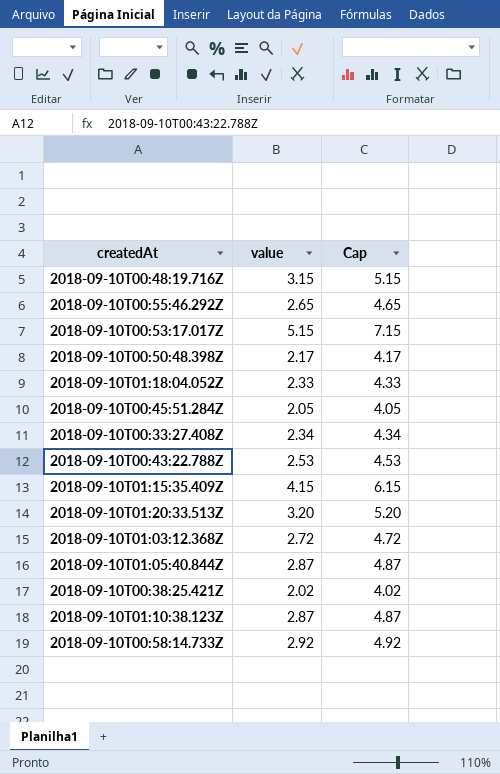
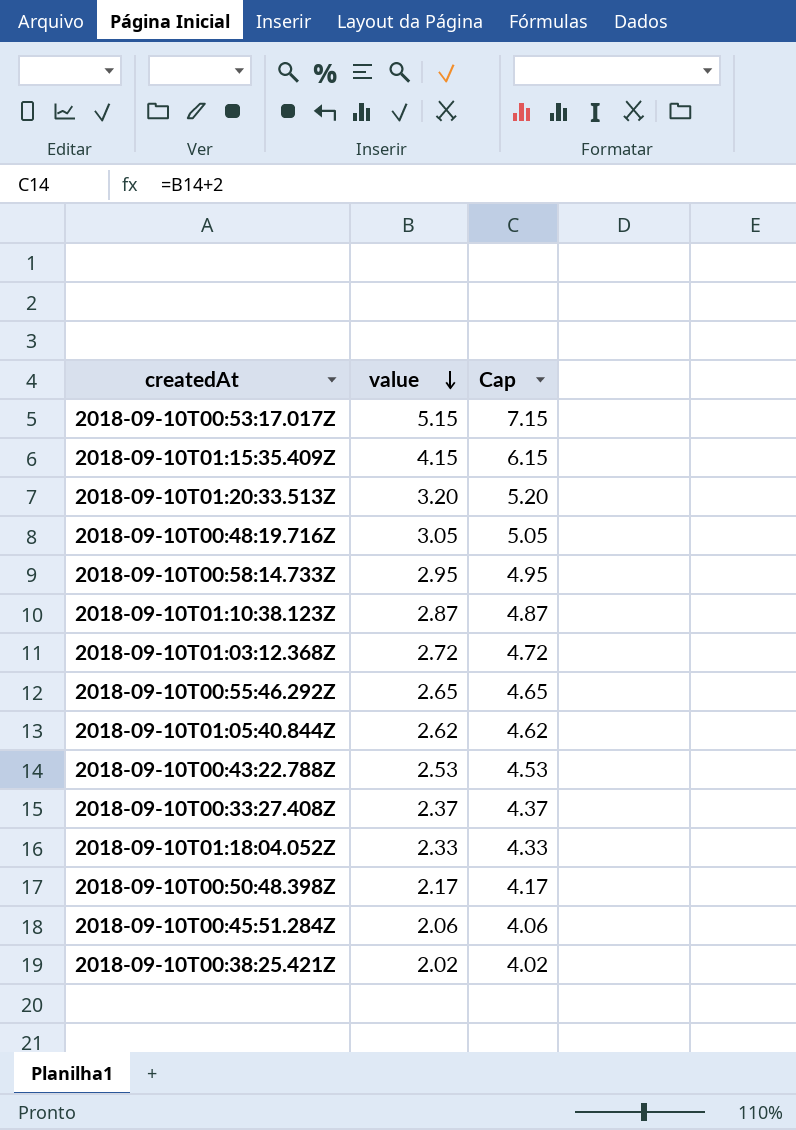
row order: none -> value descending
2018-09-10T00:48:19.716Z | value: 3.15 -> 3.05
2018-09-10T00:48:19.716Z | Cap: 5.15 -> 5.05
2018-09-10T00:58:14.733Z | value: 2.92 -> 2.95
2018-09-10T00:58:14.733Z | Cap: 4.92 -> 4.95
2018-09-10T01:05:40.844Z | value: 2.87 -> 2.62
2018-09-10T01:05:40.844Z | Cap: 4.87 -> 4.62
2018-09-10T00:33:27.408Z | value: 2.34 -> 2.37
2018-09-10T00:33:27.408Z | Cap: 4.34 -> 4.37
2018-09-10T00:45:51.284Z | value: 2.05 -> 2.06
2018-09-10T00:45:51.284Z | Cap: 4.05 -> 4.06

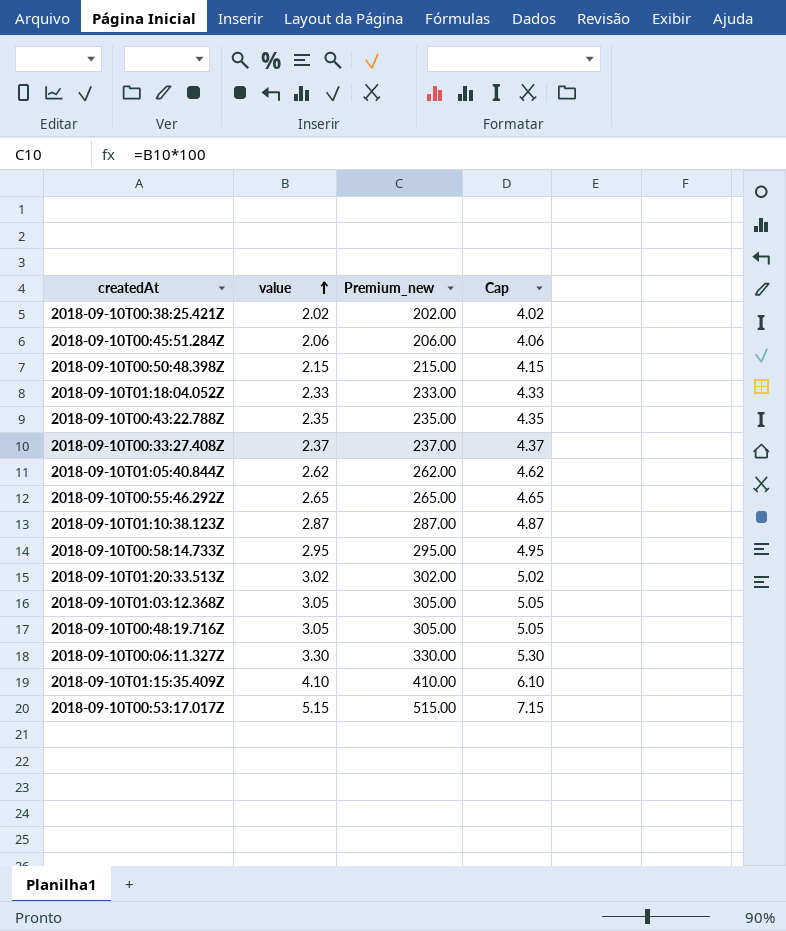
row order: value descending -> value ascending
column Premium_new | formula: none -> [value] * 100
2018-09-10T00:50:48.398Z | value: 2.17 -> 2.15
2018-09-10T00:50:48.398Z | Cap: 4.17 -> 4.15
2018-09-10T00:43:22.788Z | value: 2.53 -> 2.35
2018-09-10T00:43:22.788Z | Cap: 4.53 -> 4.35
2018-09-10T01:20:33.513Z | value: 3.20 -> 3.02
2018-09-10T01:20:33.513Z | Cap: 5.20 -> 5.02
2018-09-10T01:03:12.368Z | value: 2.72 -> 3.05
2018-09-10T01:03:12.368Z | Cap: 4.72 -> 5.05
row 2018-09-10T00:06:11.327Z: none -> 3.30 | 330.00 | 5.30
2018-09-10T01:15:35.409Z | value: 4.15 -> 4.10
2018-09-10T01:15:35.409Z | Cap: 6.15 -> 6.10

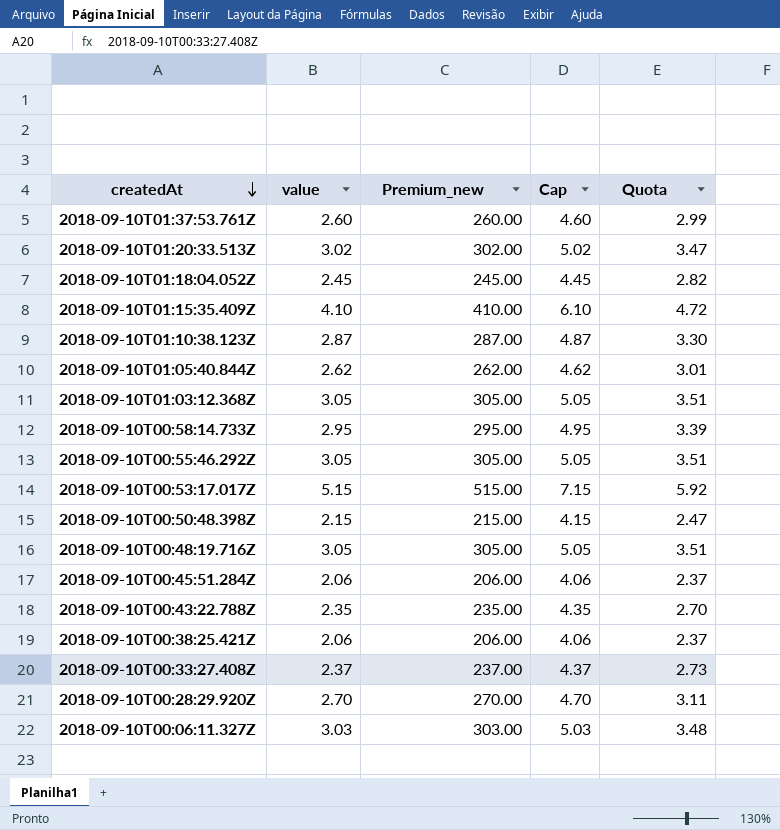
row order: value ascending -> createdAt descending
column Quota | formula: none -> [value] * 1.15
row 2018-09-10T01:37:53.761Z: none -> 2.60 | 260.00 | 4.60 | 2.99
2018-09-10T01:18:04.052Z | value: 2.33 -> 2.45
2018-09-10T01:18:04.052Z | Premium_new: 233.00 -> 245.00
2018-09-10T01:18:04.052Z | Cap: 4.33 -> 4.45
2018-09-10T00:55:46.292Z | value: 2.65 -> 3.05
2018-09-10T00:55:46.292Z | Premium_new: 265.00 -> 305.00
2018-09-10T00:55:46.292Z | Cap: 4.65 -> 5.05
2018-09-10T00:38:25.421Z | value: 2.02 -> 2.06
2018-09-10T00:38:25.421Z | Premium_new: 202.00 -> 206.00
2018-09-10T00:38:25.421Z | Cap: 4.02 -> 4.06
row 2018-09-10T00:28:29.920Z: none -> 2.70 | 270.00 | 4.70 | 3.11
2018-09-10T00:06:11.327Z | value: 3.30 -> 3.03
2018-09-10T00:06:11.327Z | Premium_new: 330.00 -> 303.00
2018-09-10T00:06:11.327Z | Cap: 5.30 -> 5.03

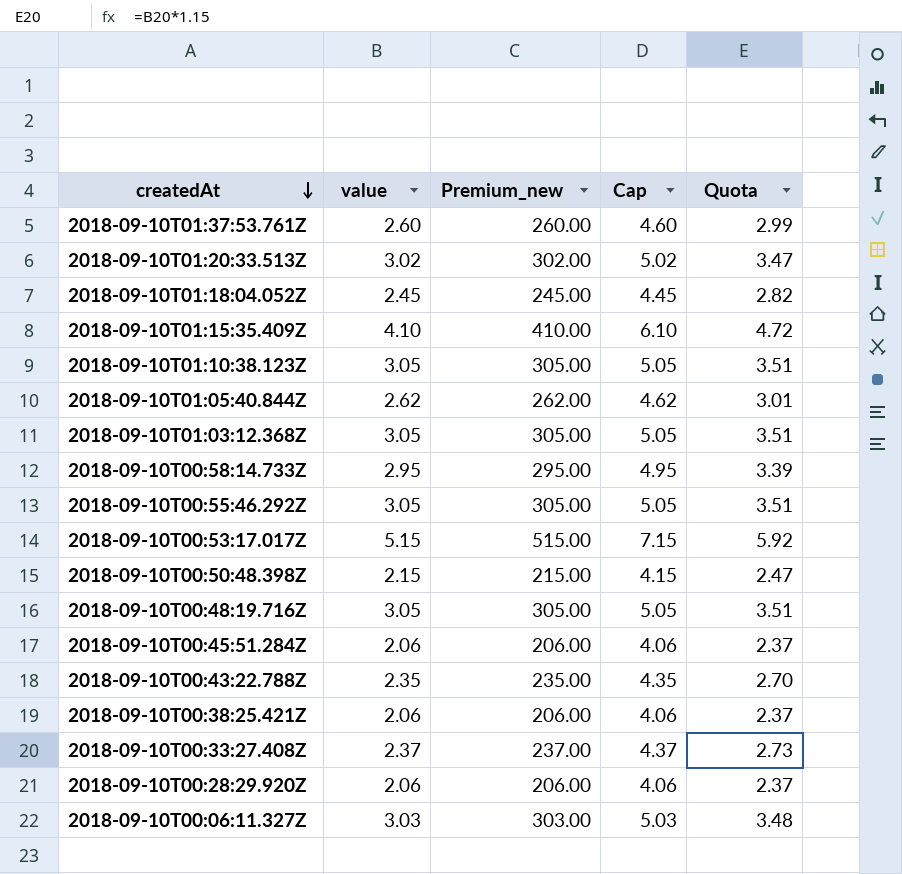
2018-09-10T01:10:38.123Z | value: 2.87 -> 3.05
2018-09-10T01:10:38.123Z | Premium_new: 287.00 -> 305.00
2018-09-10T01:10:38.123Z | Cap: 4.87 -> 5.05
2018-09-10T01:10:38.123Z | Quota: 3.30 -> 3.51
2018-09-10T00:28:29.920Z | value: 2.70 -> 2.06
2018-09-10T00:28:29.920Z | Premium_new: 270.00 -> 206.00
2018-09-10T00:28:29.920Z | Cap: 4.70 -> 4.06
2018-09-10T00:28:29.920Z | Quota: 3.11 -> 2.37

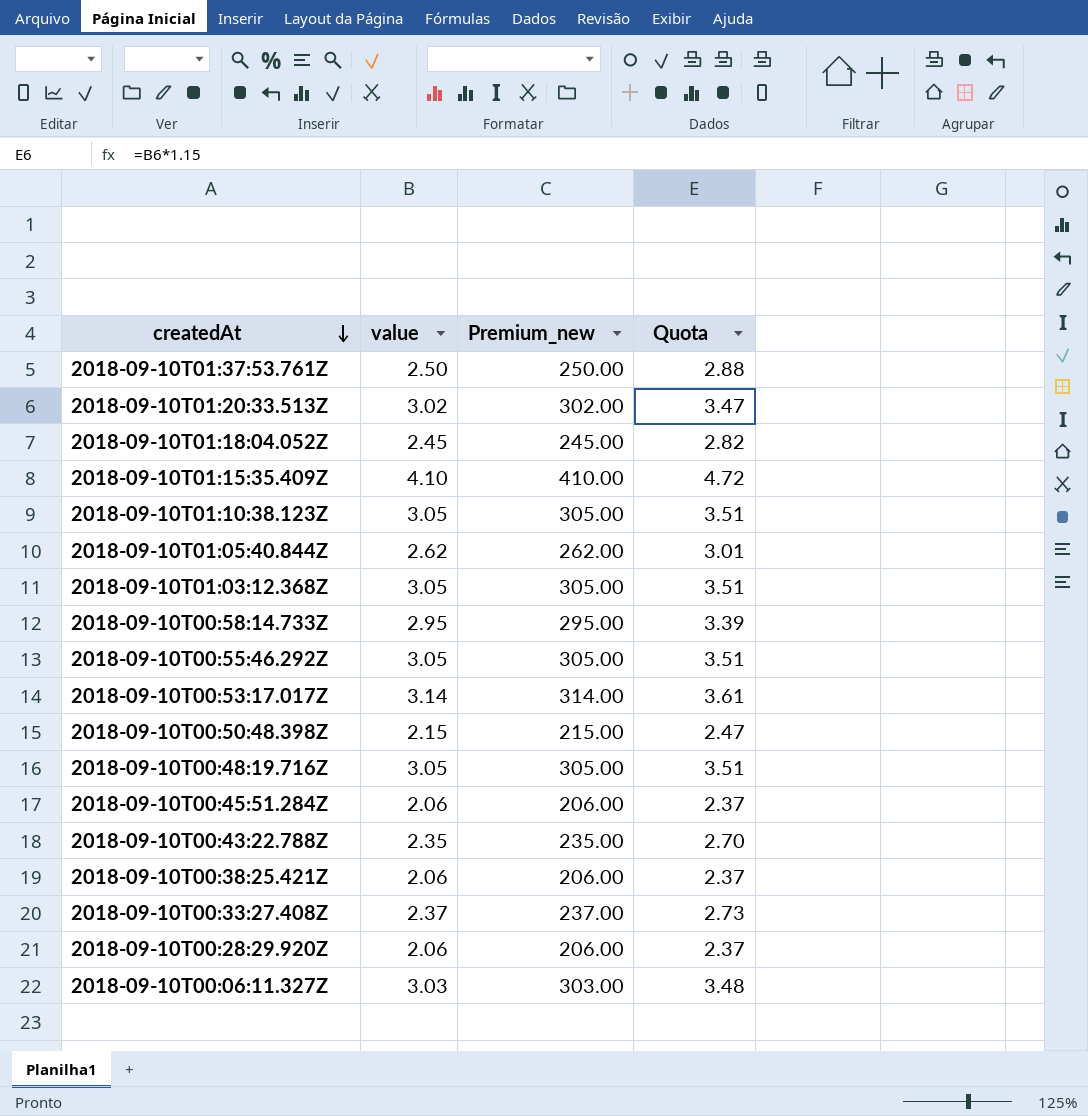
column Cap | formula: [value] + 2 -> none
2018-09-10T01:37:53.761Z | value: 2.60 -> 2.50
2018-09-10T01:37:53.761Z | Premium_new: 260.00 -> 250.00
2018-09-10T01:37:53.761Z | Quota: 2.99 -> 2.88
2018-09-10T00:53:17.017Z | value: 5.15 -> 3.14
2018-09-10T00:53:17.017Z | Premium_new: 515.00 -> 314.00
2018-09-10T00:53:17.017Z | Quota: 5.92 -> 3.61

